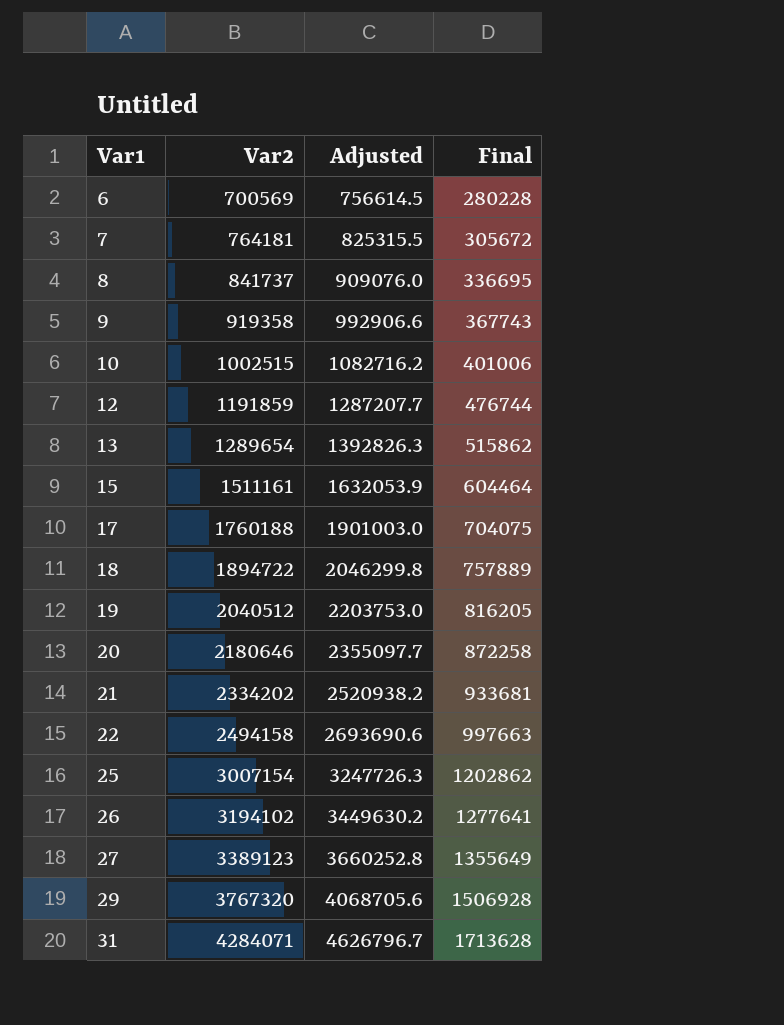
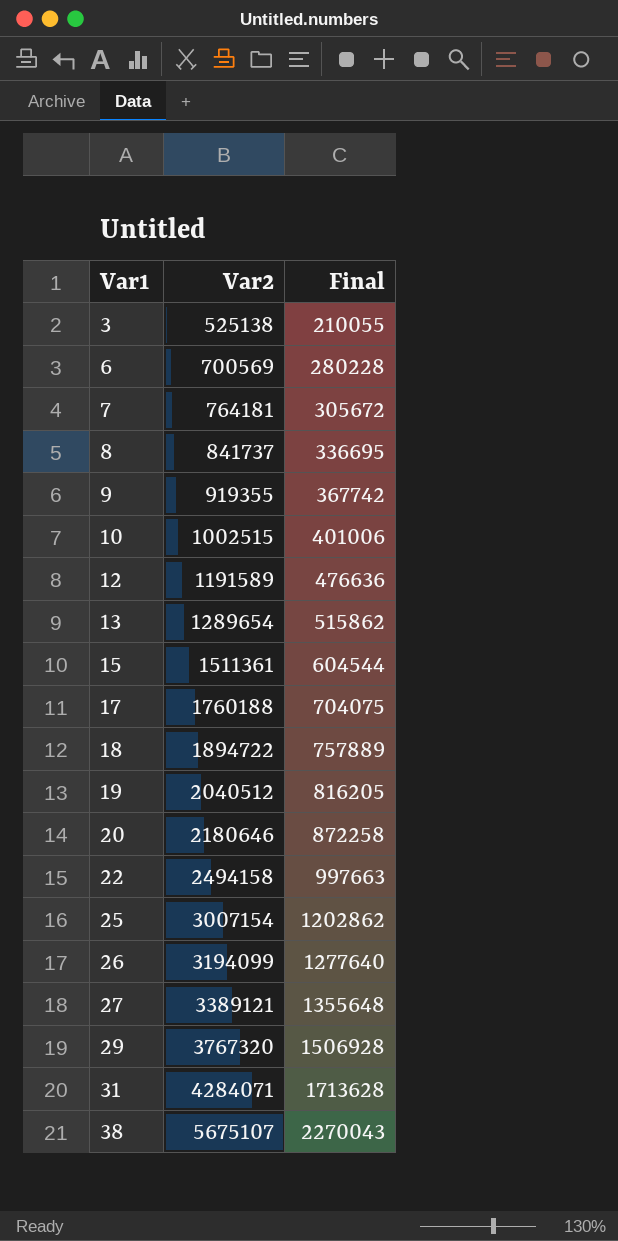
column Adjusted | formula: [Var2] * 1.08 -> none
row 21: 2334202 | 2520938.2 | 933681 -> none
row 3: none -> 525138 | 210055
9 | Var2: 919358 -> 919355
9 | Final: 367743 -> 367742
12 | Var2: 1191859 -> 1191589
12 | Final: 476744 -> 476636
15 | Var2: 1511161 -> 1511361
15 | Final: 604464 -> 604544
26 | Var2: 3194102 -> 3194099
26 | Final: 1277641 -> 1277640
27 | Var2: 3389123 -> 3389121
27 | Final: 1355649 -> 1355648
row 38: none -> 5675107 | 2270043

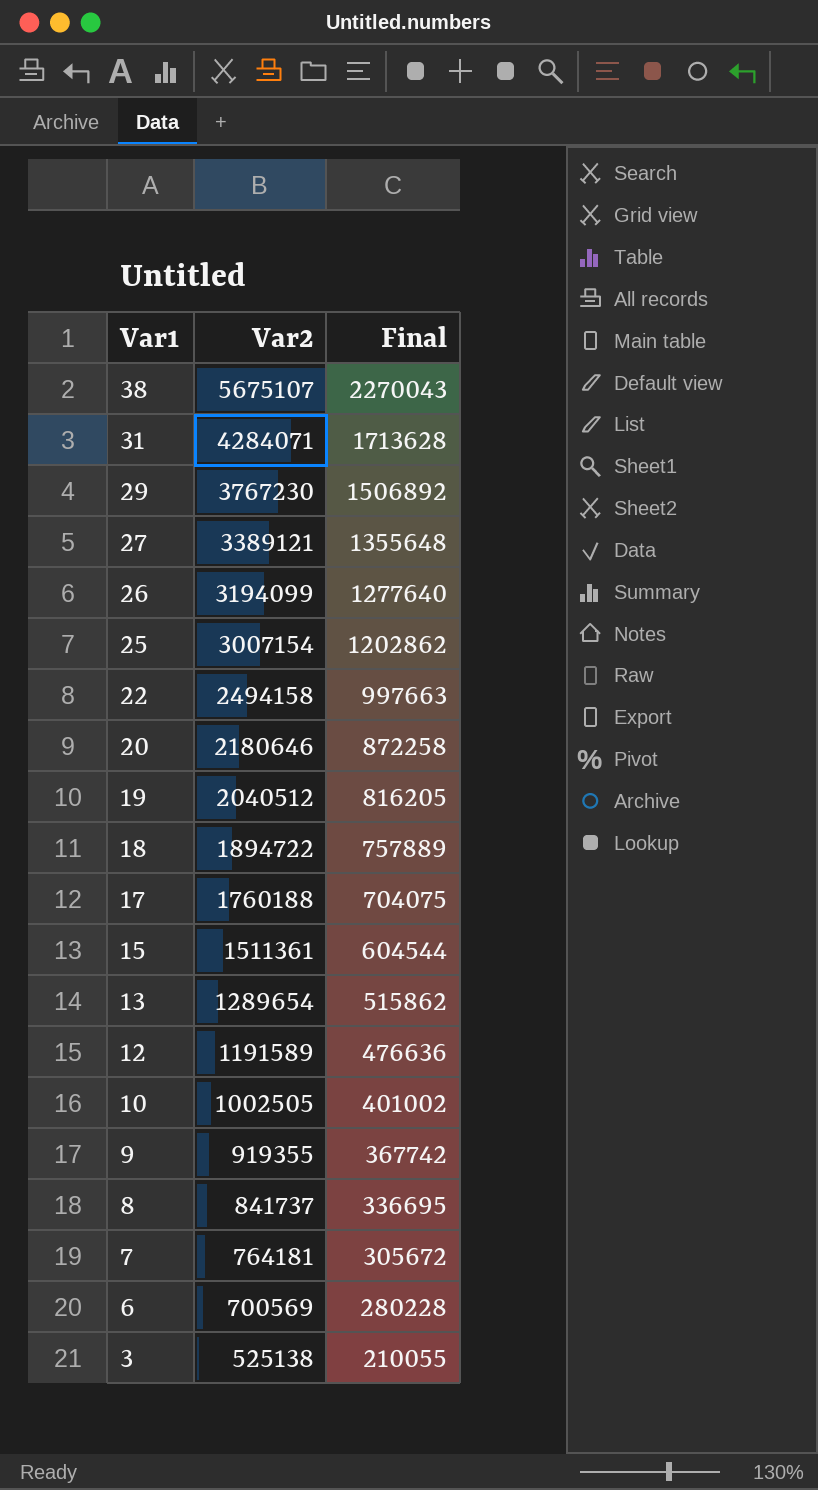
row order: Var1 ascending -> Var1 descending
29 | Var2: 3767320 -> 3767230
29 | Final: 1506928 -> 1506892
10 | Var2: 1002515 -> 1002505
10 | Final: 401006 -> 401002

